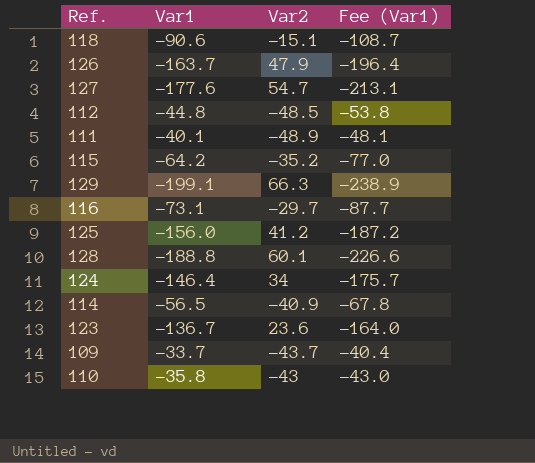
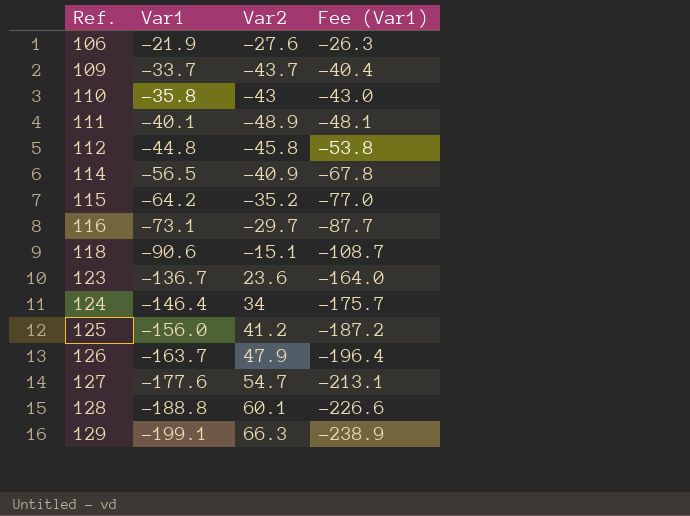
row order: none -> Ref. ascending
row 106: none -> -21.9 | -27.6 | -26.3
112 | Var2: -48.5 -> -45.8

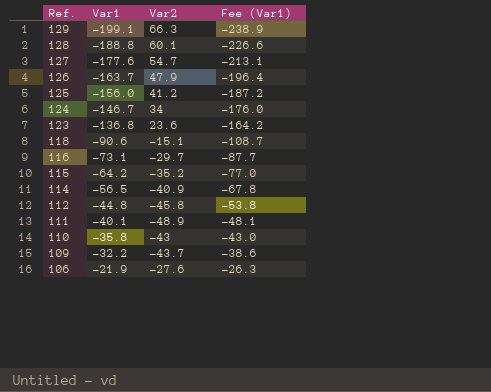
row order: Ref. ascending -> Ref. descending
124 | Var1: -146.4 -> -146.7
124 | Fee (Var1): -175.7 -> -176.0
123 | Var1: -136.7 -> -136.8
123 | Fee (Var1): -164.0 -> -164.2
109 | Var1: -33.7 -> -32.2
109 | Fee (Var1): -40.4 -> -38.6

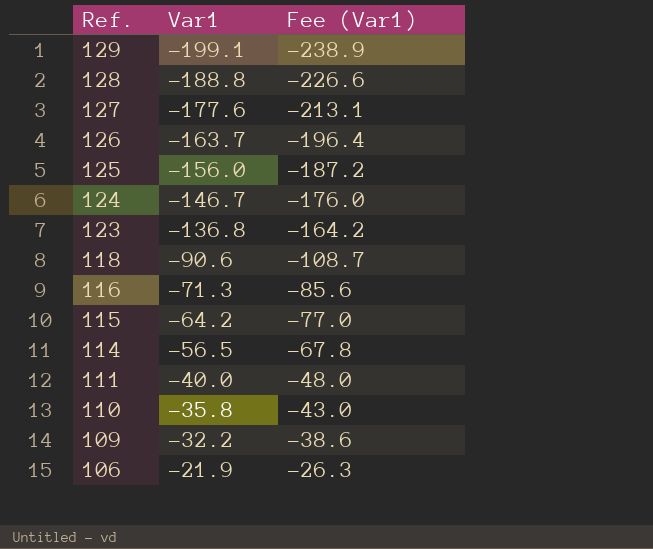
column Var2 | position: 3 -> none
row 112: -44.8 | -45.8 | -53.8 -> none
116 | Var1: -73.1 -> -71.3
116 | Fee (Var1): -87.7 -> -85.6
111 | Var1: -40.1 -> -40.0
111 | Fee (Var1): -48.1 -> -48.0

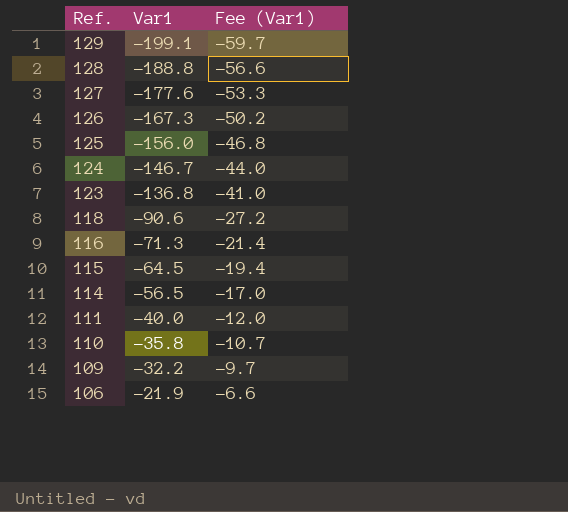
column Fee (Var1) | formula: [Var1] * 1.2 -> [Var1] * 0.3
126 | Var1: -163.7 -> -167.3
115 | Var1: -64.2 -> -64.5

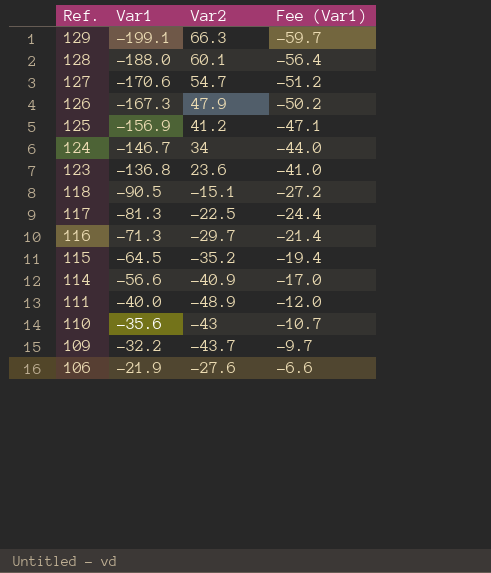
column Var2 | position: none -> 3
128 | Var1: -188.8 -> -188.0
128 | Fee (Var1): -56.6 -> -56.4
127 | Var1: -177.6 -> -170.6
127 | Fee (Var1): -53.3 -> -51.2
125 | Var1: -156.0 -> -156.9
125 | Fee (Var1): -46.8 -> -47.1
118 | Var1: -90.6 -> -90.5
row 117: none -> -81.3 | -22.5 | -24.4
114 | Var1: -56.5 -> -56.6
110 | Var1: -35.8 -> -35.6

